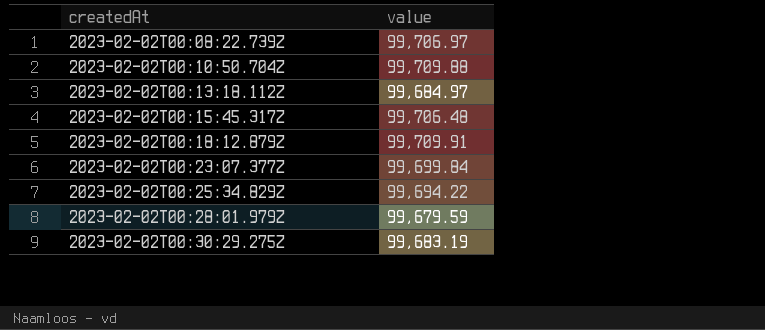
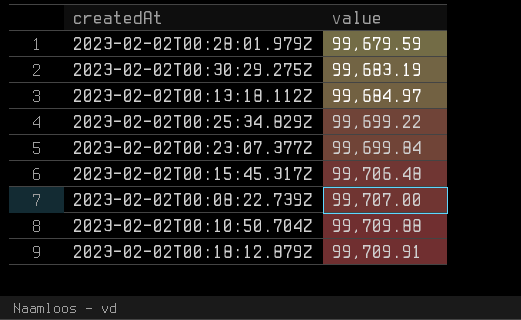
row order: createdAt ascending -> value ascending
2023-02-02T00:25:34.829Z | value: 99,694.22 -> 99,699.22
2023-02-02T00:08:22.739Z | value: 99,706.97 -> 99,707.00

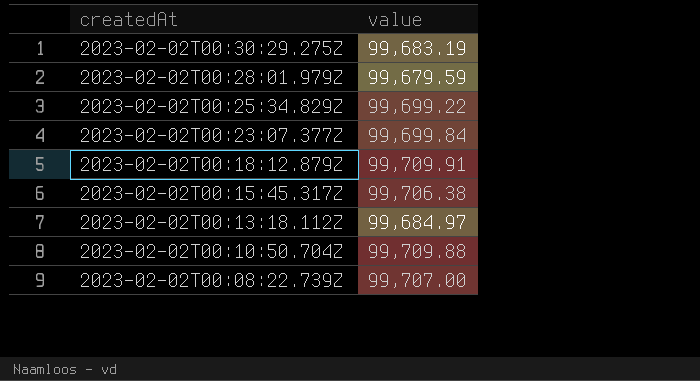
row order: value ascending -> createdAt descending
2023-02-02T00:15:45.317Z | value: 99,706.48 -> 99,706.38

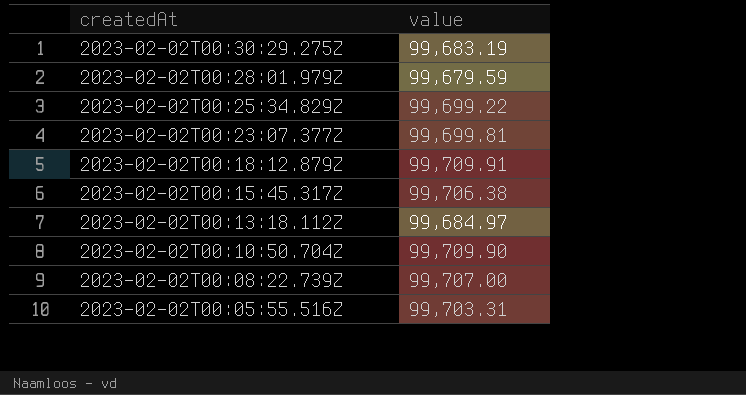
2023-02-02T00:23:07.377Z | value: 99,699.84 -> 99,699.81
2023-02-02T00:10:50.704Z | value: 99,709.88 -> 99,709.90
row 2023-02-02T00:05:55.516Z: none -> 99,703.31

